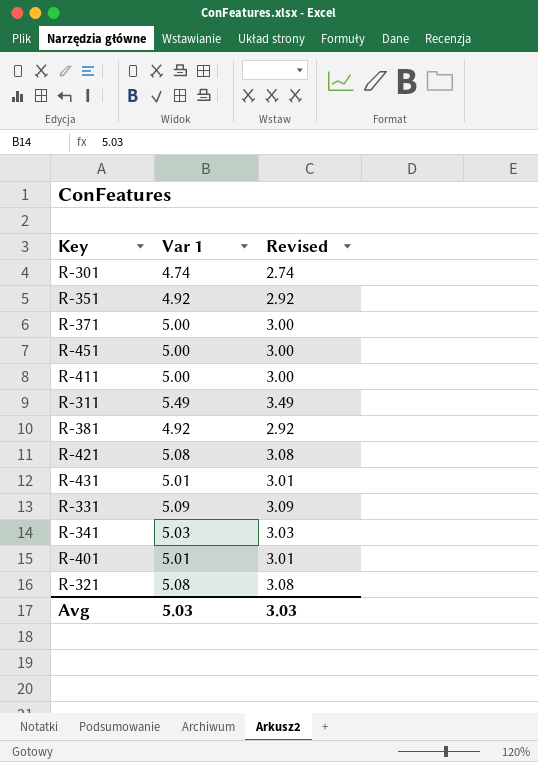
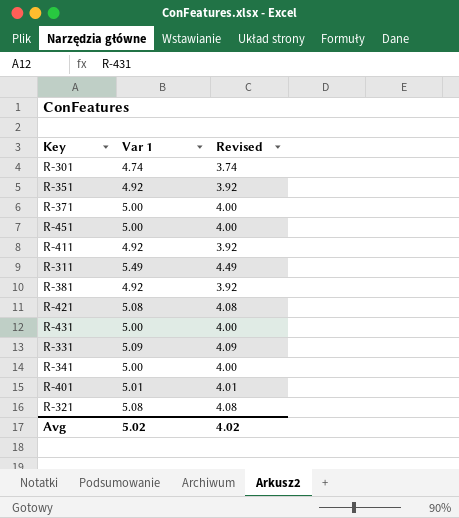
column Revised | formula: [Var 1] - 2 -> [Var 1] - 1
R-411 | Var 1: 5.00 -> 4.92
R-431 | Var 1: 5.01 -> 5.00
R-341 | Var 1: 5.03 -> 5.00
Avg | Var 1: 5.03 -> 5.02
Avg | Revised: 3.03 -> 4.02

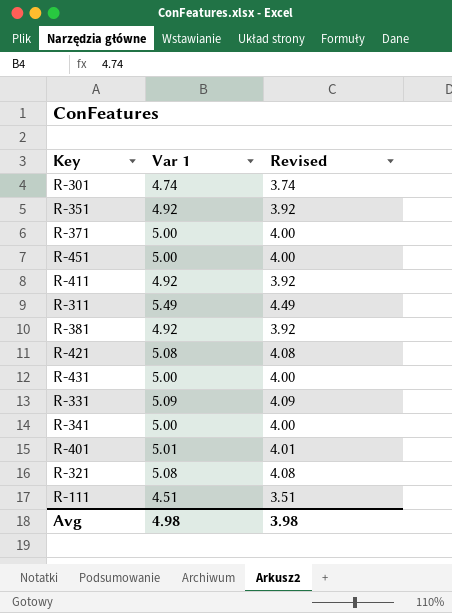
row R-111: none -> 4.51 | 3.51
Avg | Var 1: 5.02 -> 4.98
Avg | Revised: 4.02 -> 3.98

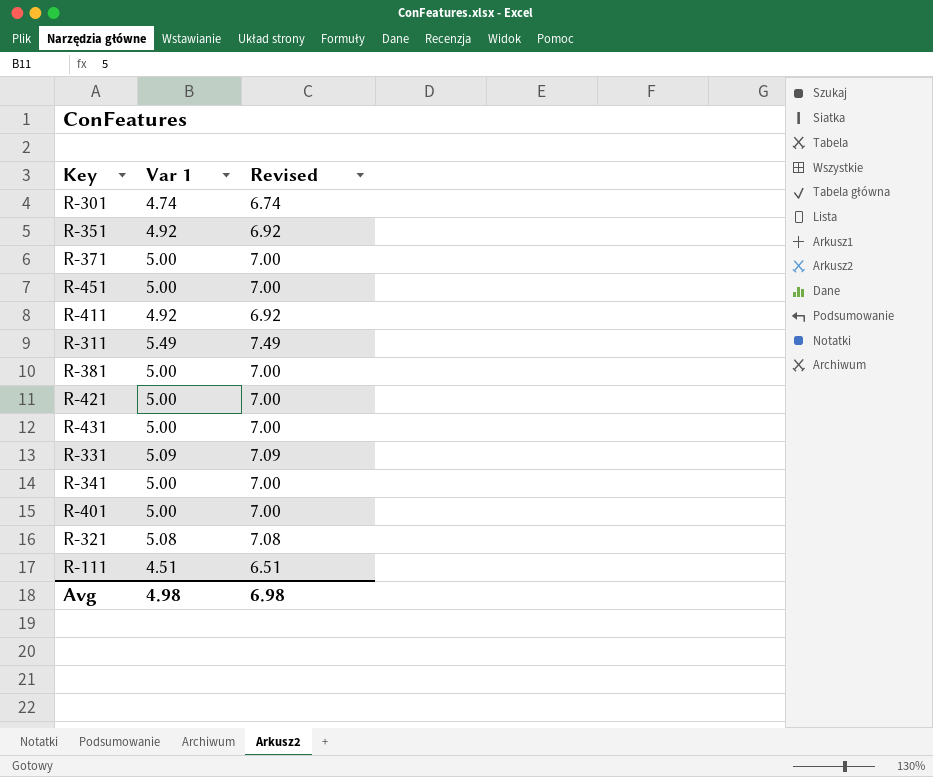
column Revised | formula: [Var 1] - 1 -> [Var 1] + 2
R-381 | Var 1: 4.92 -> 5.00
R-421 | Var 1: 5.08 -> 5.00
R-401 | Var 1: 5.01 -> 5.00
Avg | Revised: 3.98 -> 6.98

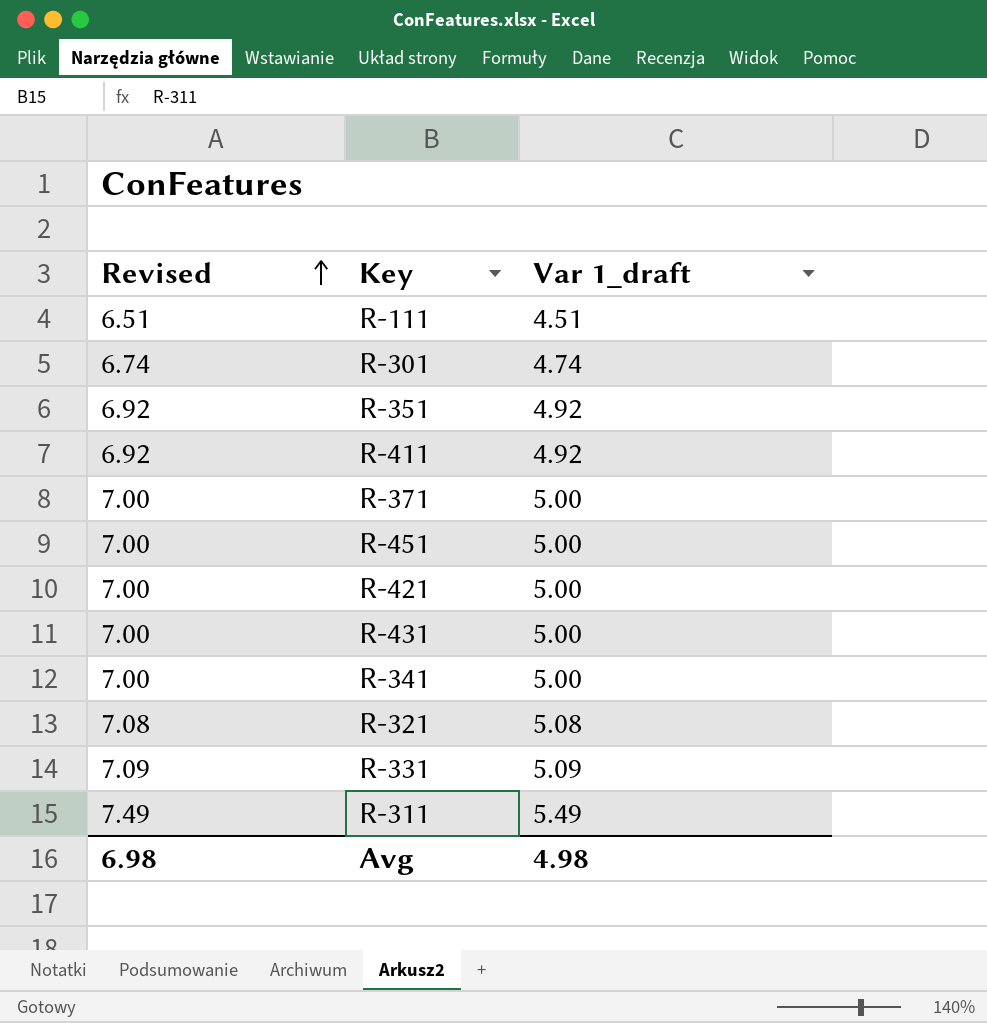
row order: none -> Revised ascending
column Revised | position: 3 -> 1
column name: Var 1 -> Var 1_draft
row R-381: 5.00 | 7.00 -> none
row R-401: 5.00 | 7.00 -> none

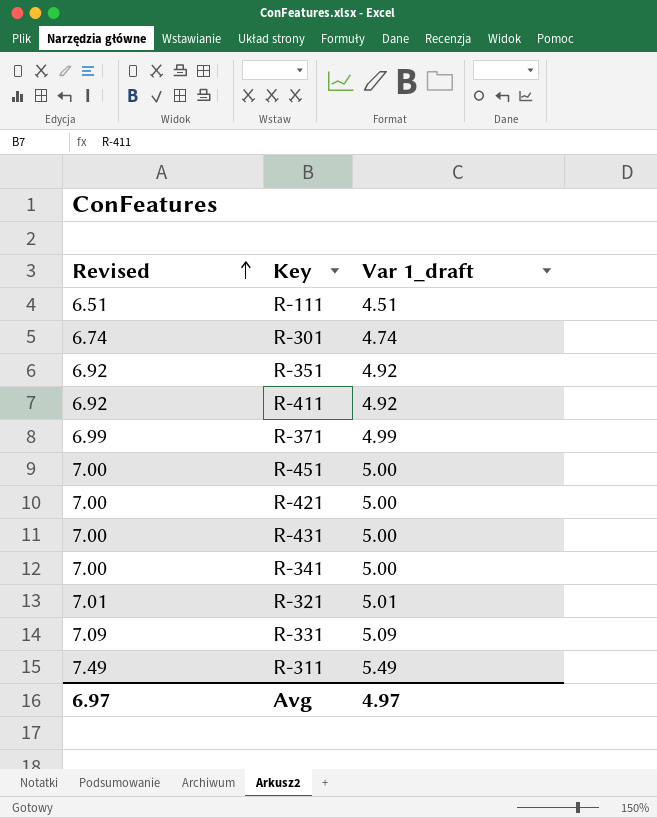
R-371 | Revised: 7.00 -> 6.99
R-371 | Var 1_draft: 5.00 -> 4.99
R-321 | Revised: 7.08 -> 7.01
R-321 | Var 1_draft: 5.08 -> 5.01
Avg | Revised: 6.98 -> 6.97
Avg | Var 1_draft: 4.98 -> 4.97

